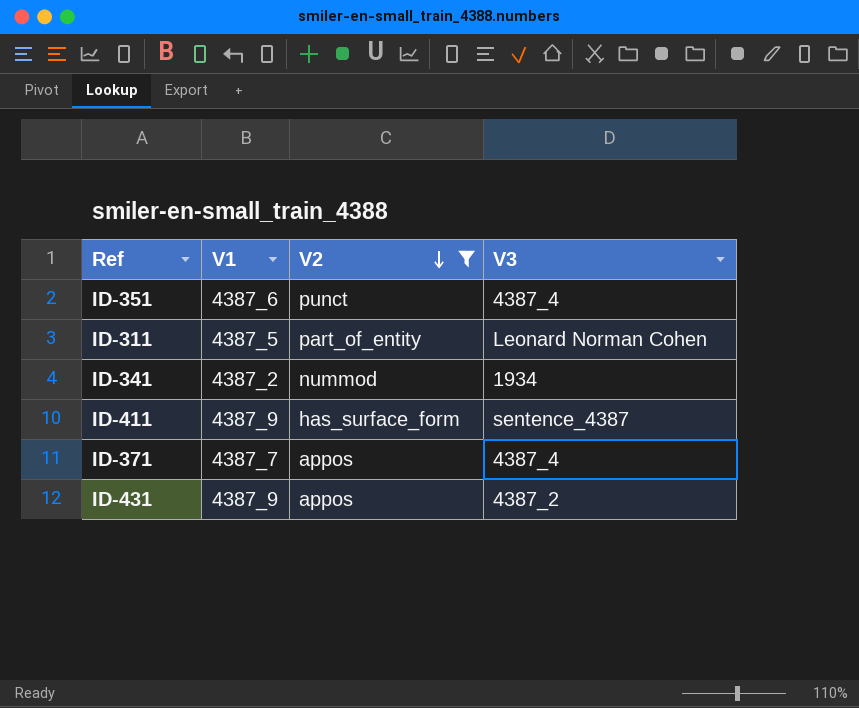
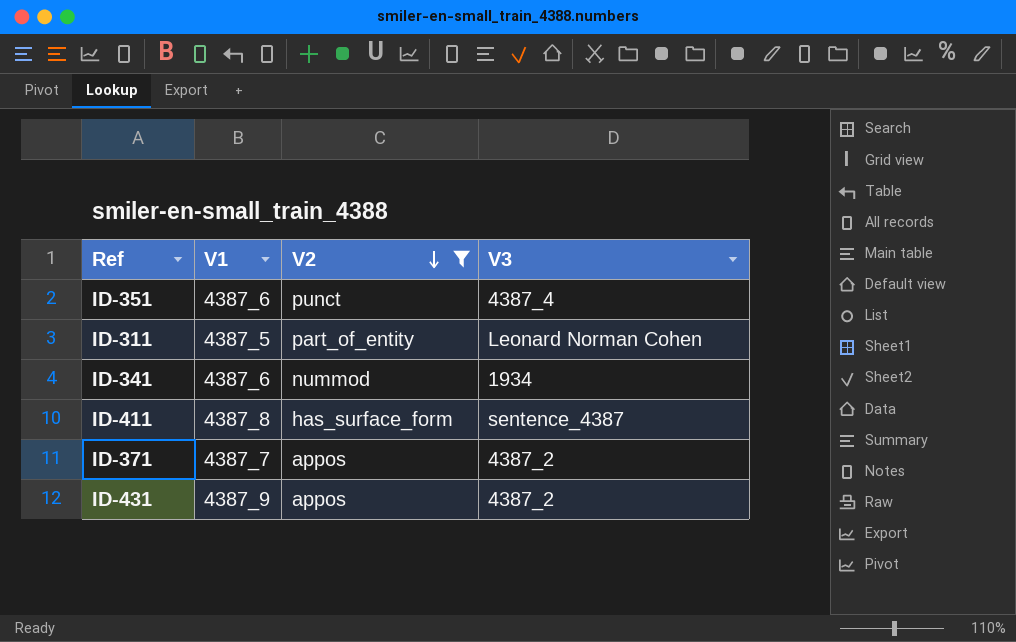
ID-341 | V1: 4387_2 -> 4387_6
ID-411 | V1: 4387_9 -> 4387_8
ID-371 | V3: 4387_4 -> 4387_2

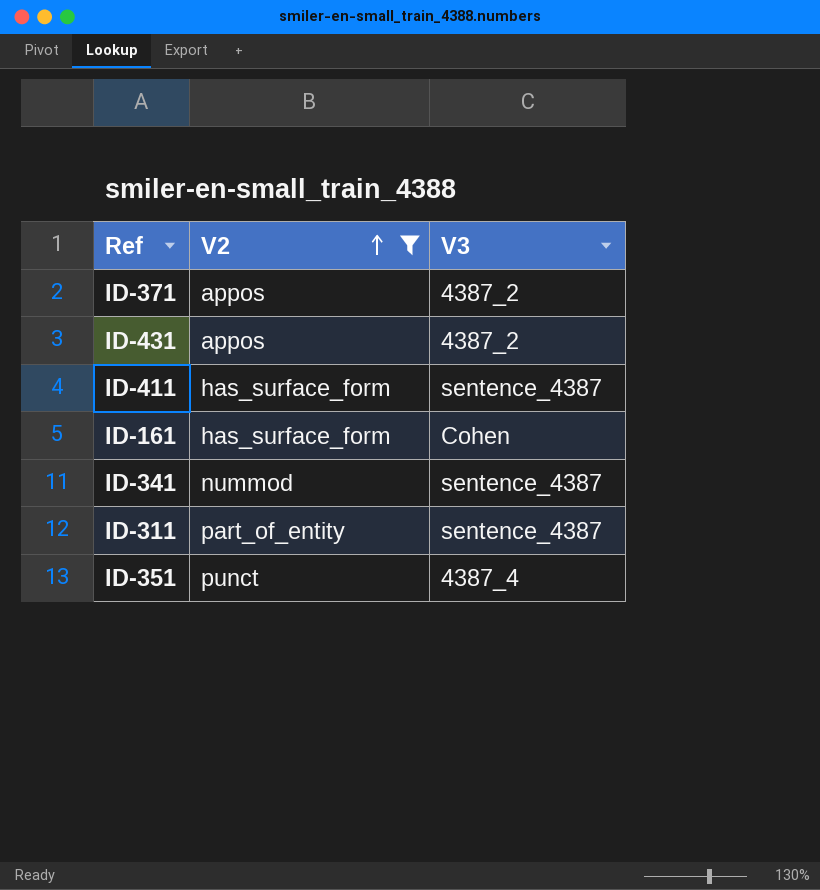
row order: V2 descending -> V2 ascending
column V1 | position: 2 -> none
row ID-161: none -> has_surface_form | Cohen
ID-341 | V3: 1934 -> sentence_4387
ID-311 | V3: Leonard Norman Cohen -> sentence_4387

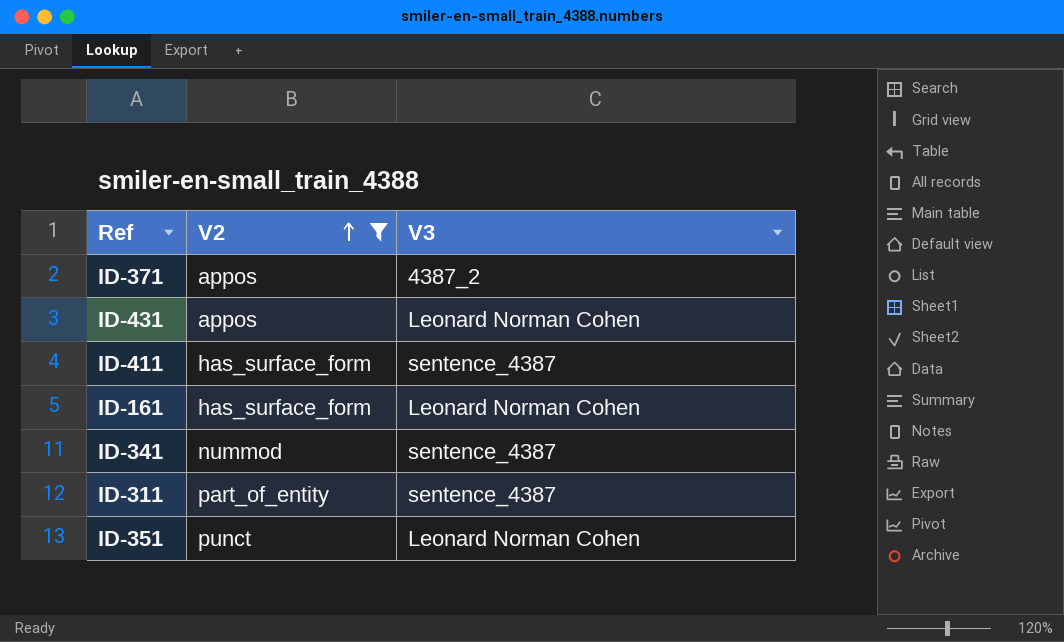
ID-431 | V3: 4387_2 -> Leonard Norman Cohen
ID-161 | V3: Cohen -> Leonard Norman Cohen
ID-351 | V3: 4387_4 -> Leonard Norman Cohen

